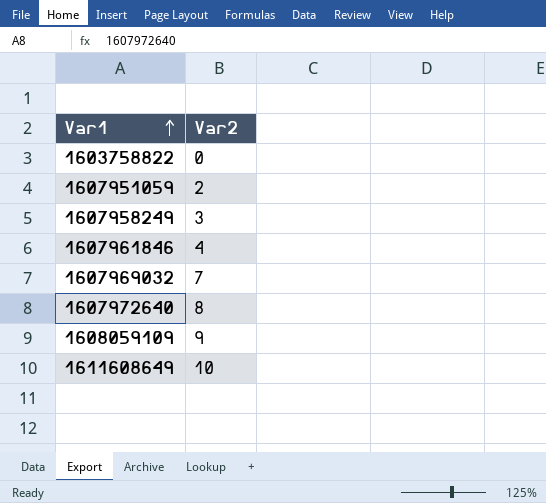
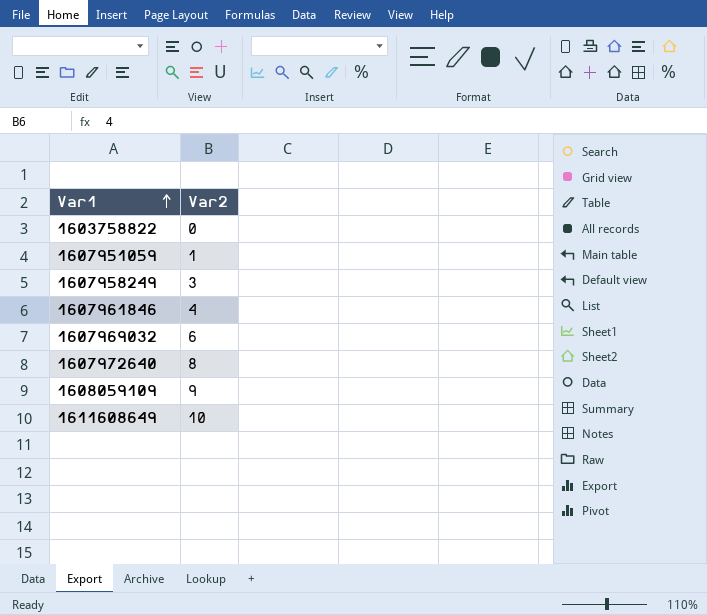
1607951059 | Var2: 2 -> 1
1607969032 | Var2: 7 -> 6

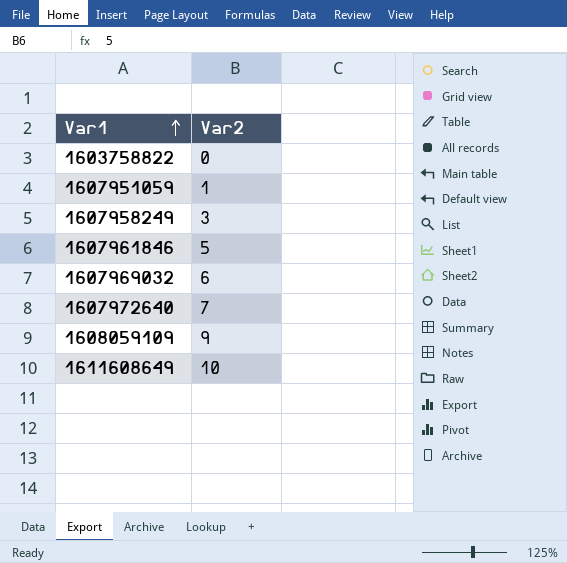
1607961846 | Var2: 4 -> 5
1607972640 | Var2: 8 -> 7

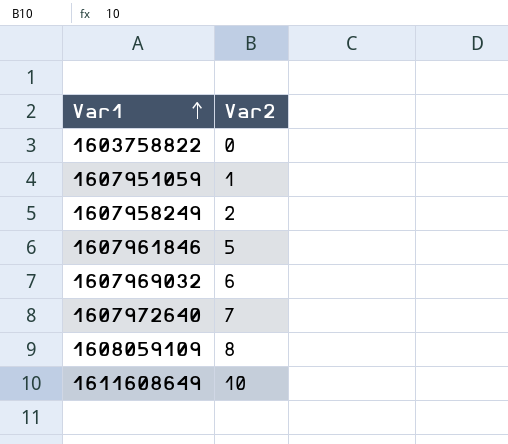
1607958249 | Var2: 3 -> 2
1608059109 | Var2: 9 -> 8

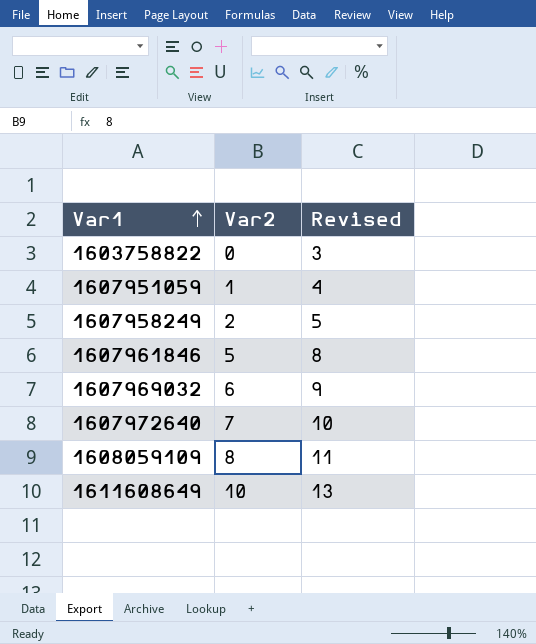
column Revised | formula: none -> [Var2] + 3

